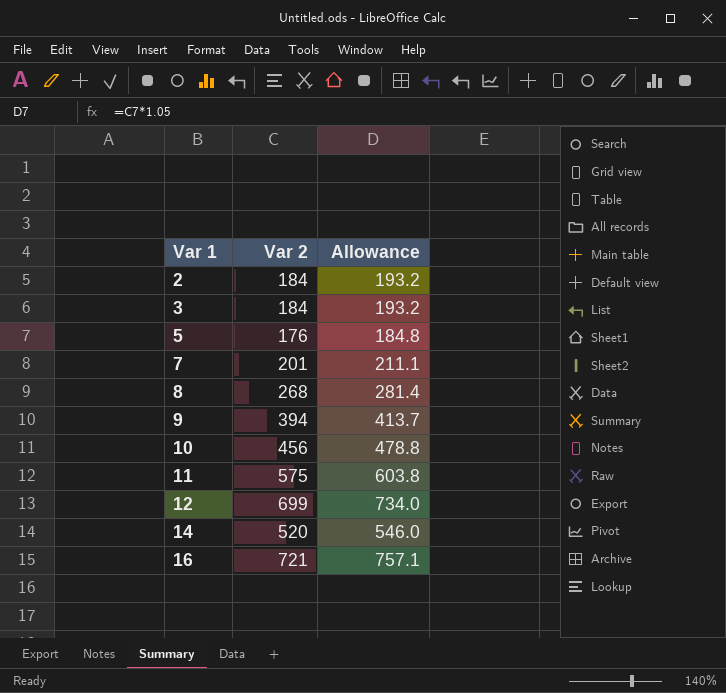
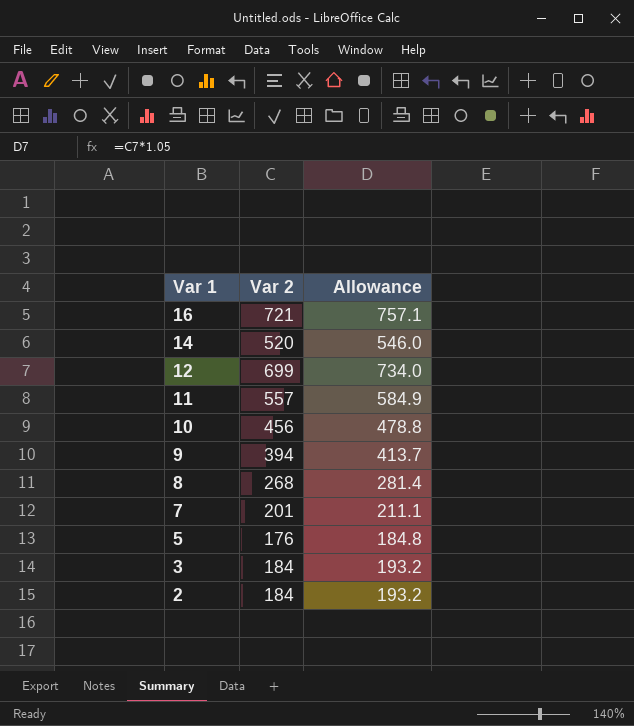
row order: Var 1 ascending -> Var 1 descending
11 | Var 2: 575 -> 557
11 | Allowance: 603.8 -> 584.9

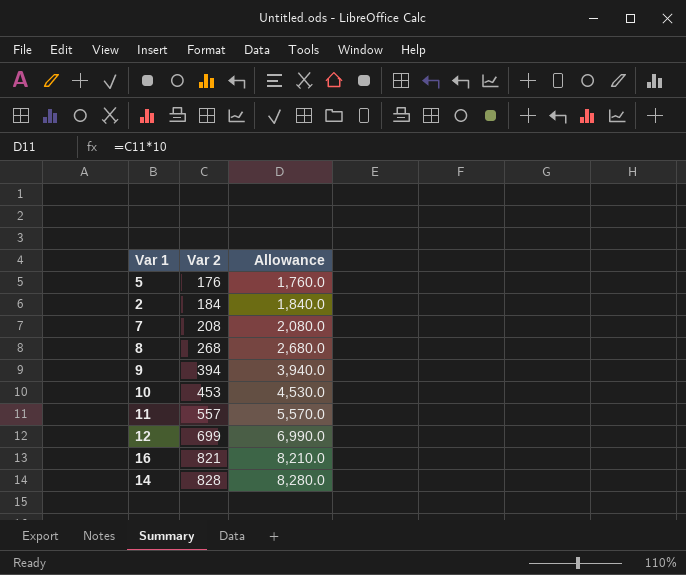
row order: Var 1 descending -> Var 2 ascending
column Allowance | formula: [Var 2] * 1.05 -> [Var 2] * 10
row 3: 184 | 193.2 -> none
7 | Var 2: 201 -> 208
10 | Var 2: 456 -> 453
16 | Var 2: 721 -> 821
14 | Var 2: 520 -> 828

